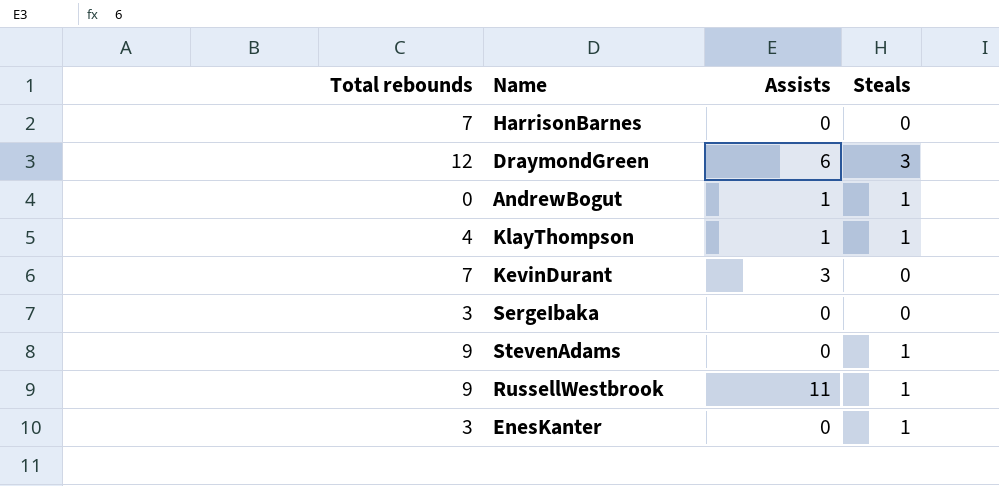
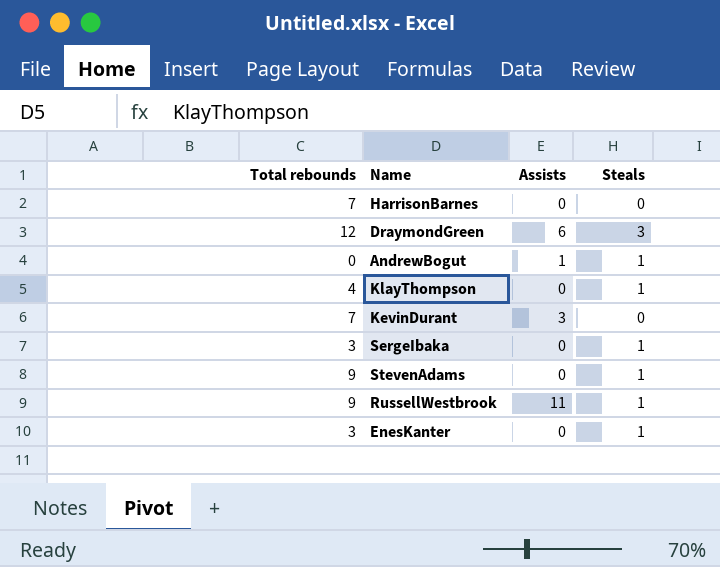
KlayThompson | Assists: 1 -> 0
SergeIbaka | Steals: 0 -> 1

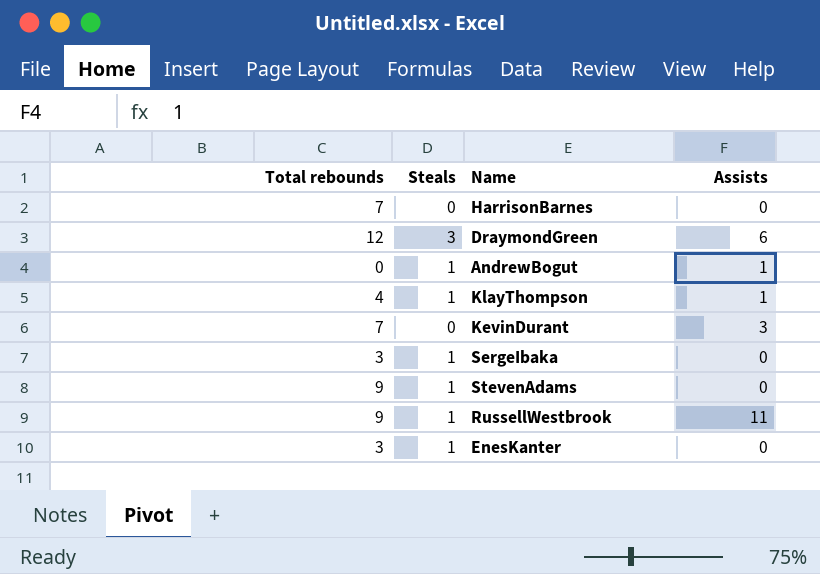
column Steals | position: 4 -> 2
KlayThompson | Assists: 0 -> 1

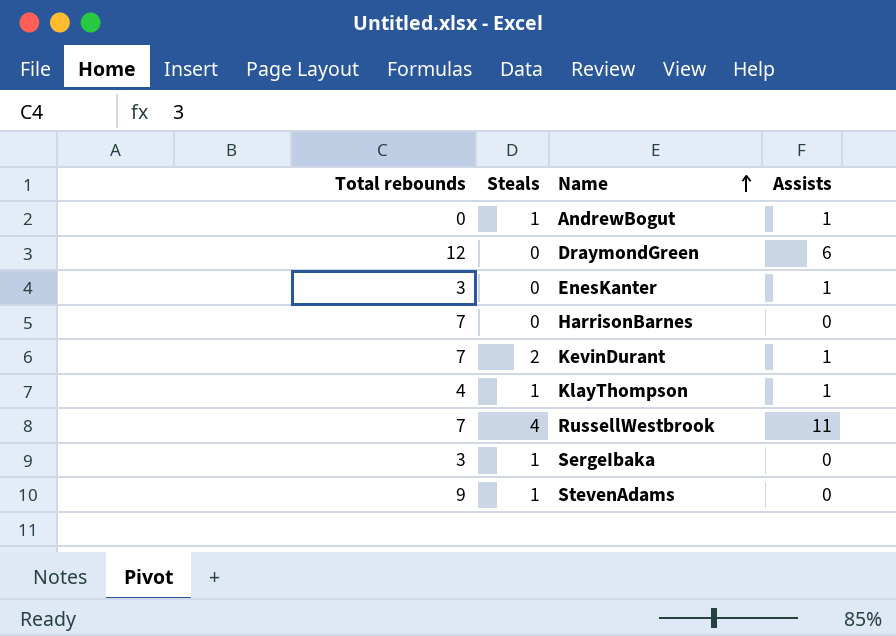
row order: none -> Name ascending
DraymondGreen | Steals: 3 -> 0
EnesKanter | Steals: 1 -> 0
EnesKanter | Assists: 0 -> 1
KevinDurant | Steals: 0 -> 2
KevinDurant | Assists: 3 -> 1
RussellWestbrook | Total rebounds: 9 -> 7
RussellWestbrook | Steals: 1 -> 4

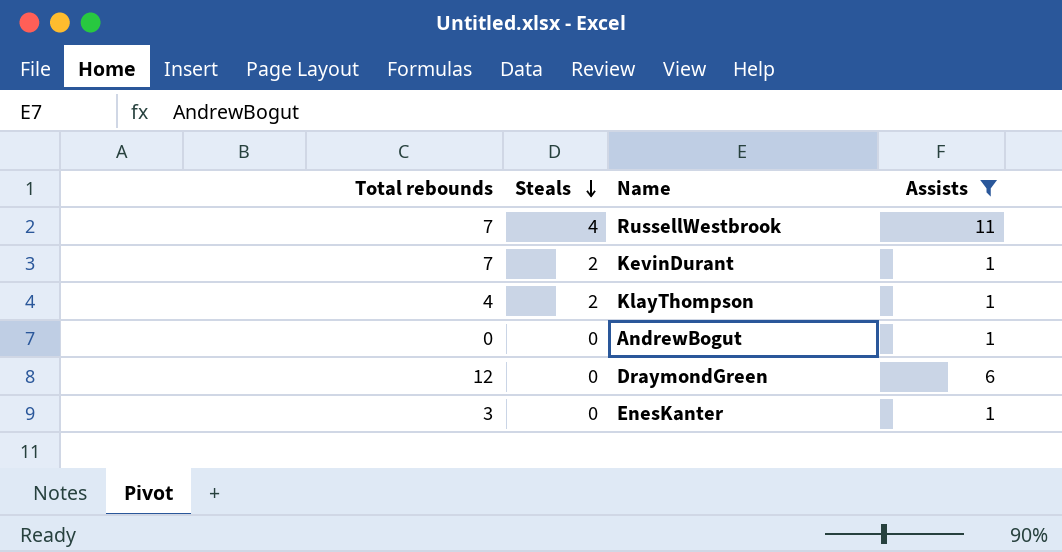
filter: none -> Assists != 0
row order: Name ascending -> Steals descending
KlayThompson | Steals: 1 -> 2
AndrewBogut | Steals: 1 -> 0

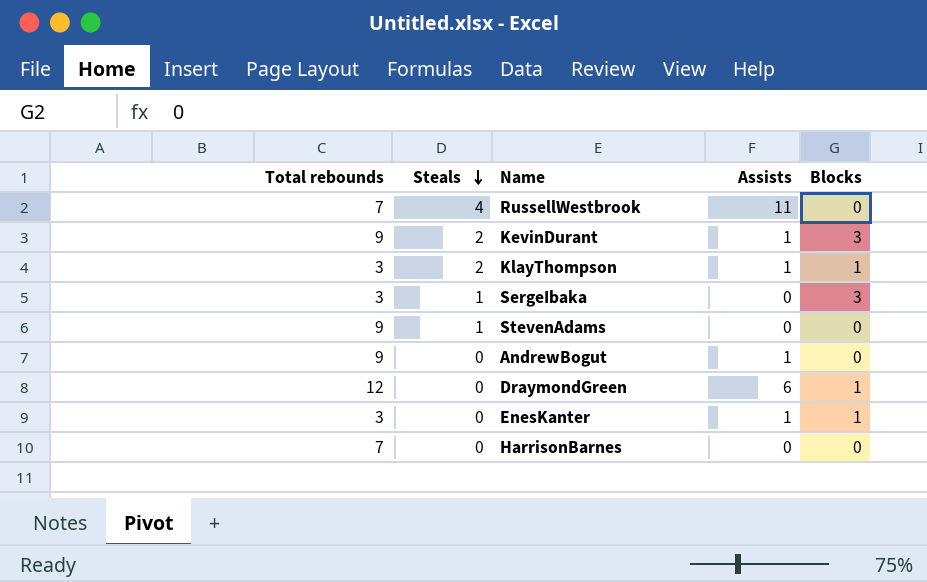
filter: Assists != 0 -> none
column Blocks | position: none -> 5
KevinDurant | Total rebounds: 7 -> 9
KlayThompson | Total rebounds: 4 -> 3
AndrewBogut | Total rebounds: 0 -> 9

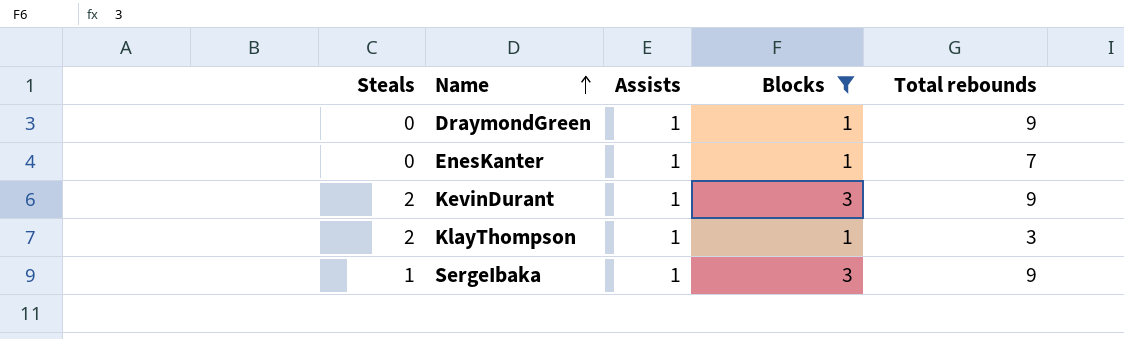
filter: none -> Blocks != 0
row order: Steals descending -> Name ascending
column Total rebounds | position: 1 -> 5
DraymondGreen | Assists: 6 -> 1
DraymondGreen | Total rebounds: 12 -> 9
EnesKanter | Total rebounds: 3 -> 7
SergeIbaka | Assists: 0 -> 1
SergeIbaka | Total rebounds: 3 -> 9

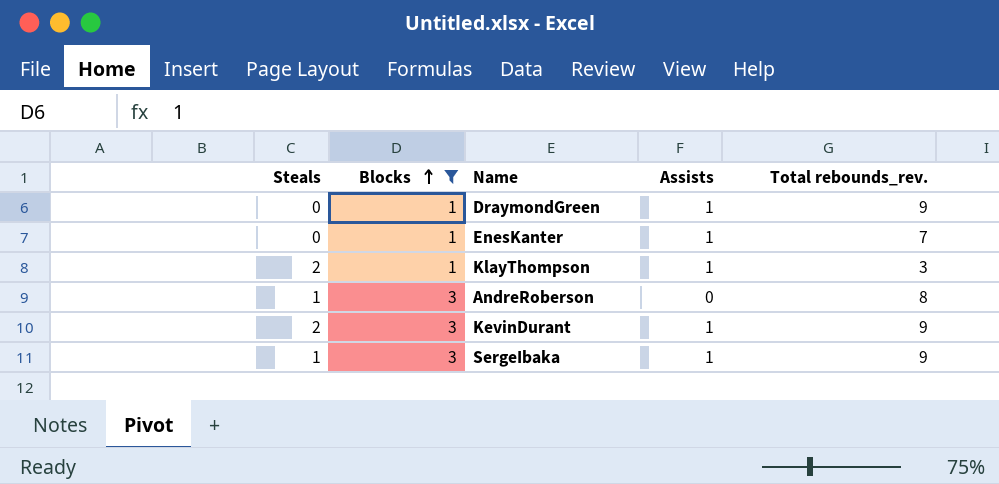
row order: Name ascending -> Blocks ascending
column Blocks | position: 4 -> 2
column name: Total rebounds -> Total rebounds_rev.
row AndreRoberson: none -> 1 | 3 | 0 | 8

